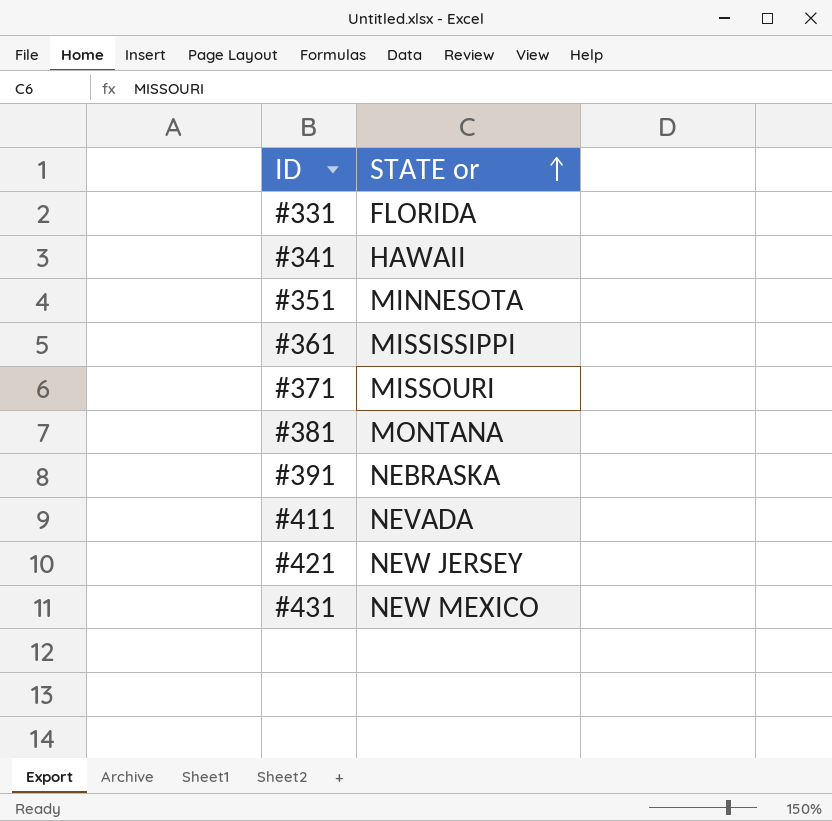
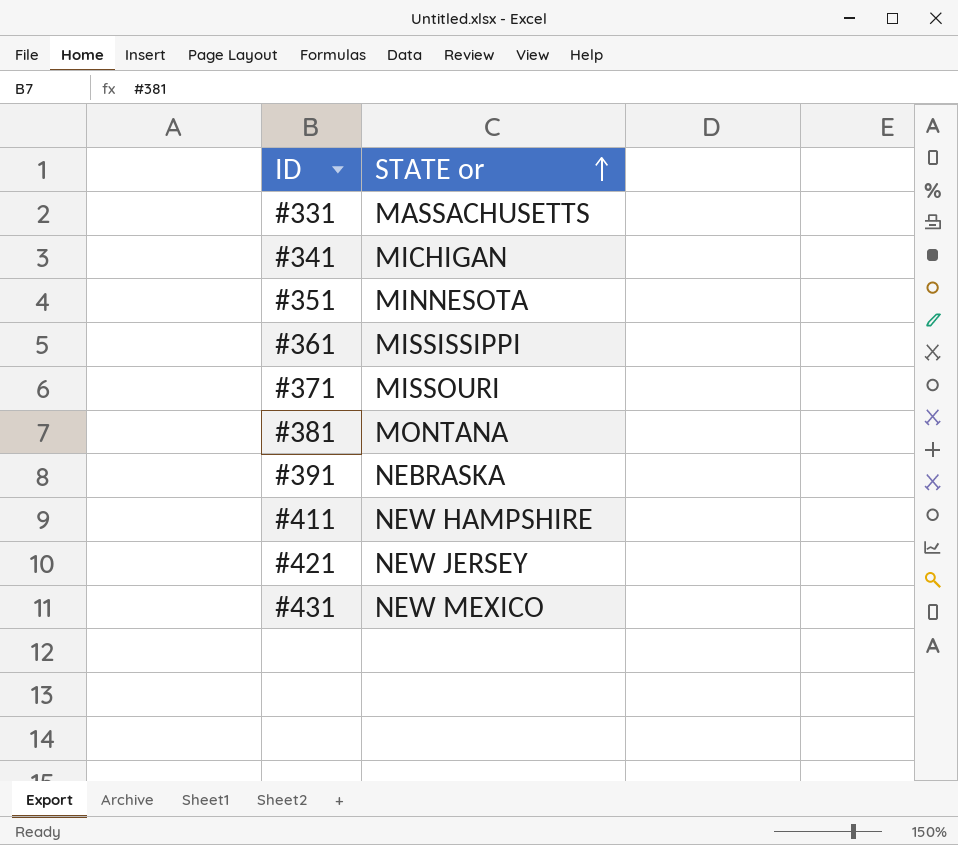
#331 | STATE or: FLORIDA -> MASSACHUSETTS
#341 | STATE or: HAWAII -> MICHIGAN
#411 | STATE or: NEVADA -> NEW HAMPSHIRE

